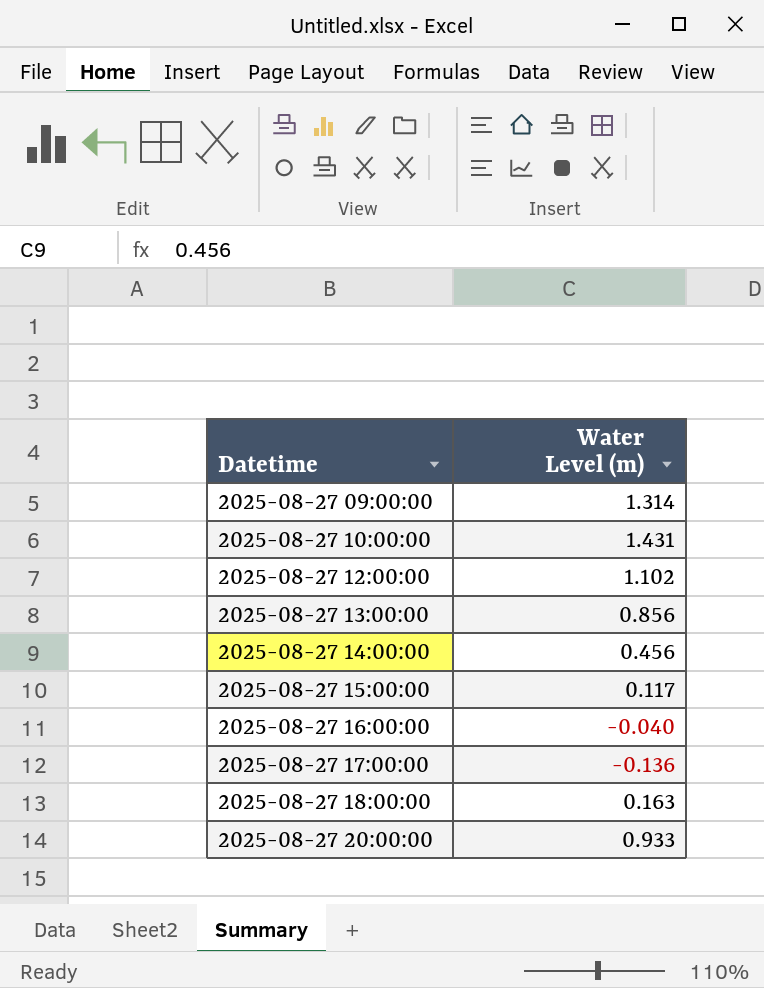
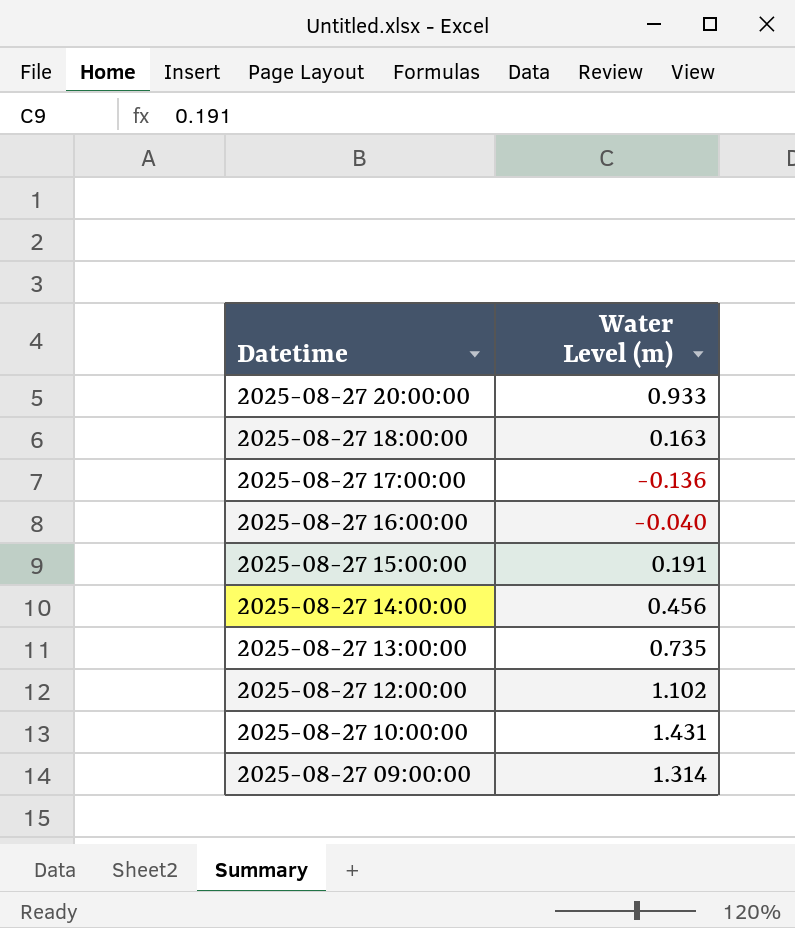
row order: Datetime ascending -> Datetime descending
2025-08-27 15:00:00 | Water Level (m): 0.117 -> 0.191
2025-08-27 13:00:00 | Water Level (m): 0.856 -> 0.735

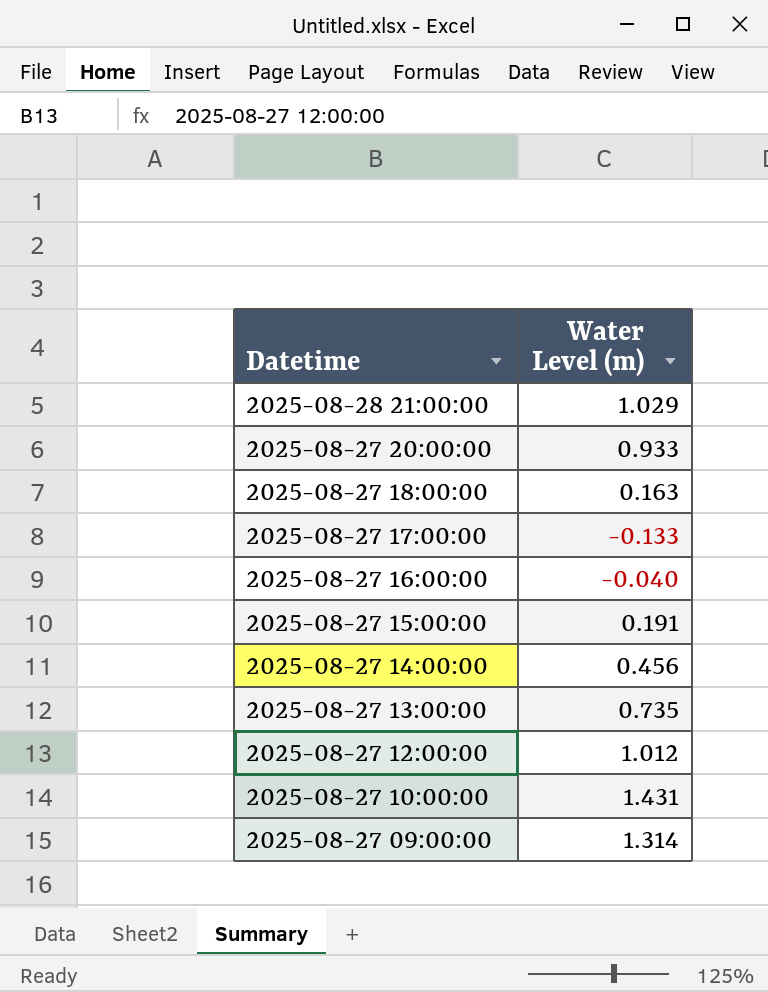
row 2025-08-28 21:00:00: none -> 1.029
2025-08-27 17:00:00 | Water Level (m): -0.136 -> -0.133
2025-08-27 12:00:00 | Water Level (m): 1.102 -> 1.012

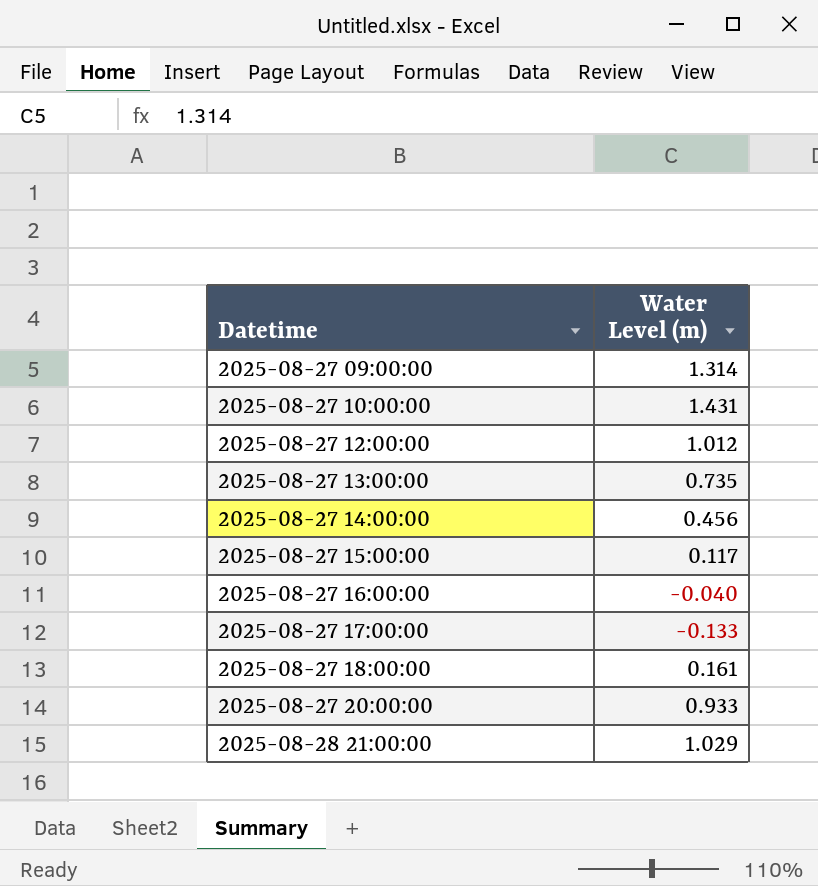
row order: Datetime descending -> Datetime ascending
2025-08-27 15:00:00 | Water Level (m): 0.191 -> 0.117
2025-08-27 18:00:00 | Water Level (m): 0.163 -> 0.161

